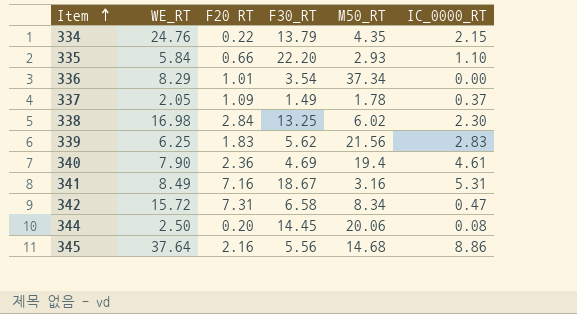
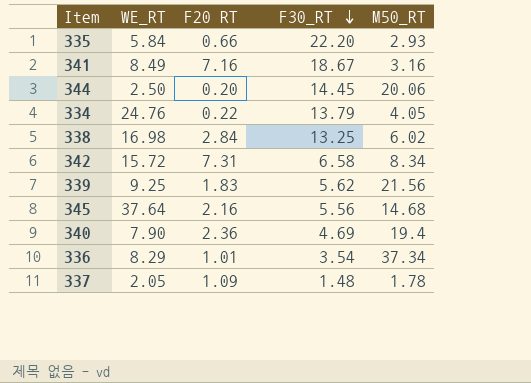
row order: Item ascending -> F30_RT descending
column IC_0000_RT | position: 6 -> none
334 | M50_RT: 4.35 -> 4.05
339 | WE_RT: 6.25 -> 9.25
337 | F30_RT: 1.49 -> 1.48

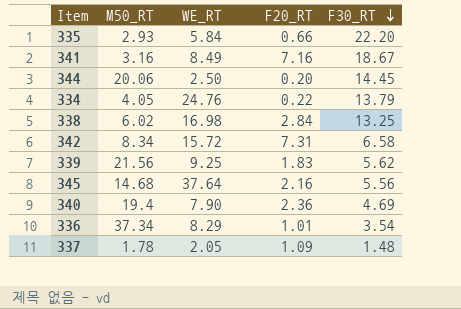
column M50_RT | position: 5 -> 2
column name: F20 RT -> F20_RT

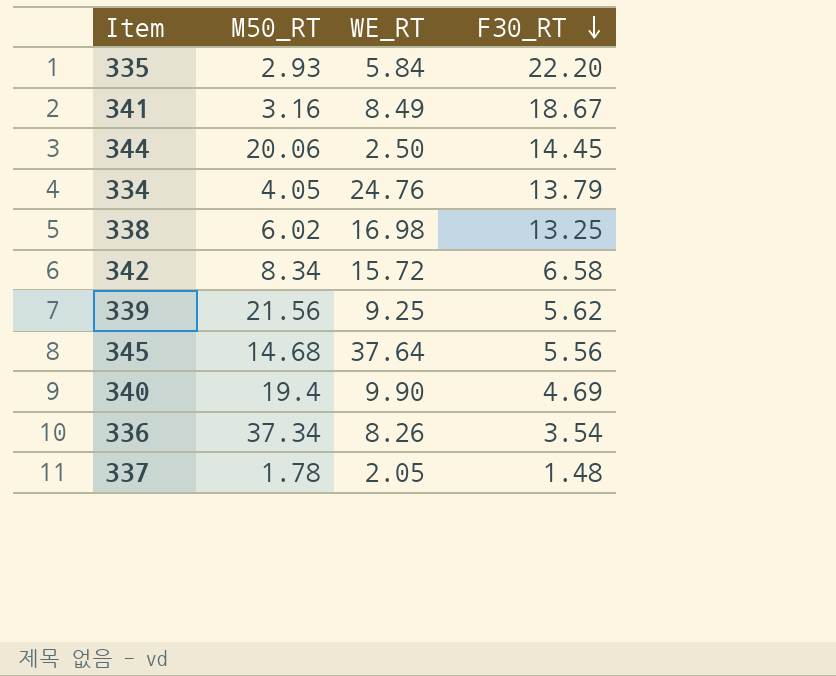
column F20_RT | position: 4 -> none
340 | WE_RT: 7.90 -> 9.90
336 | WE_RT: 8.29 -> 8.26

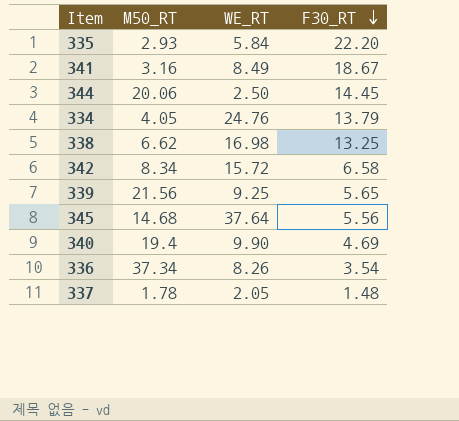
338 | M50_RT: 6.02 -> 6.62
339 | F30_RT: 5.62 -> 5.65

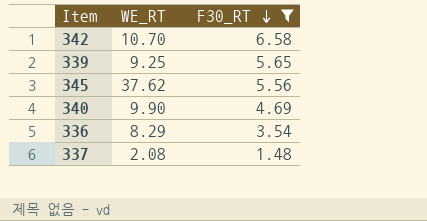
filter: none -> F30_RT <= 6.58
column M50_RT | position: 2 -> none
342 | WE_RT: 15.72 -> 10.70
345 | WE_RT: 37.64 -> 37.62
336 | WE_RT: 8.26 -> 8.29
337 | WE_RT: 2.05 -> 2.08

